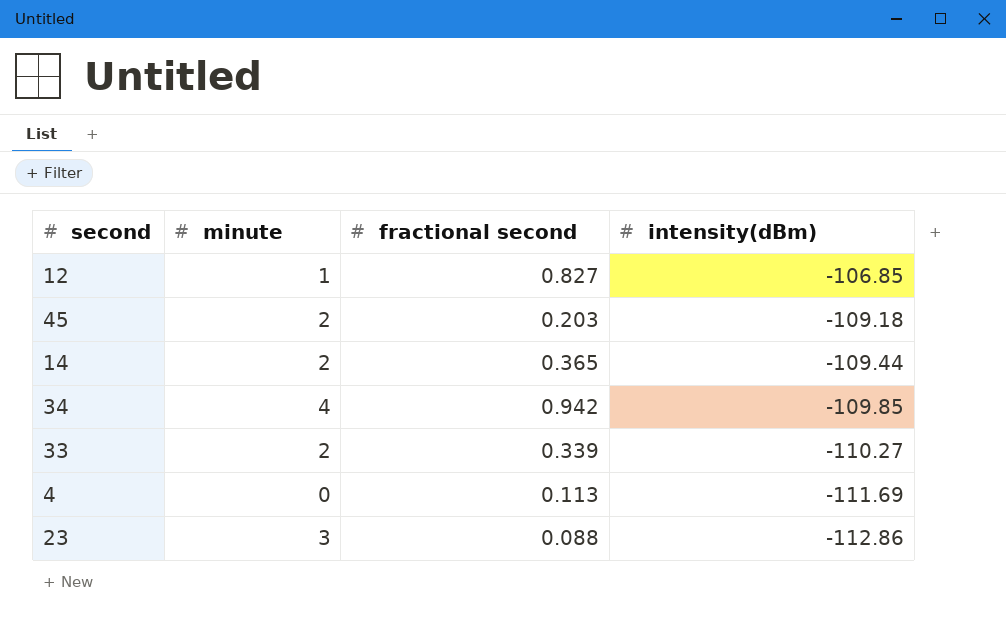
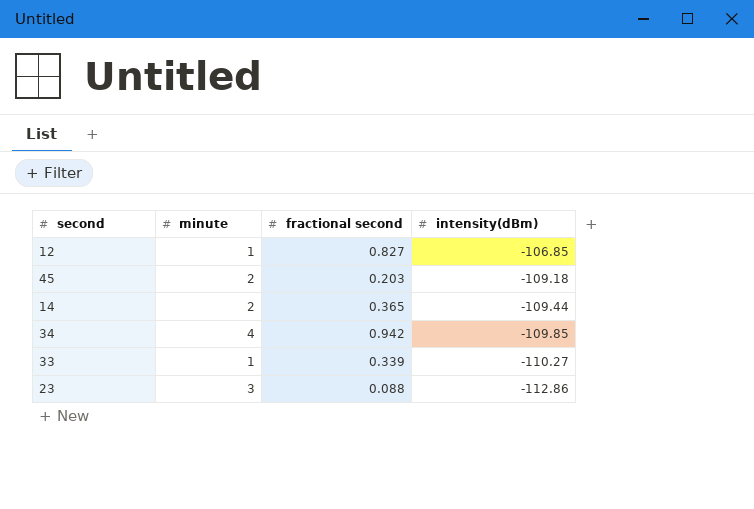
row 4: 0 | 0.113 | -111.69 -> none
33 | minute: 2 -> 1

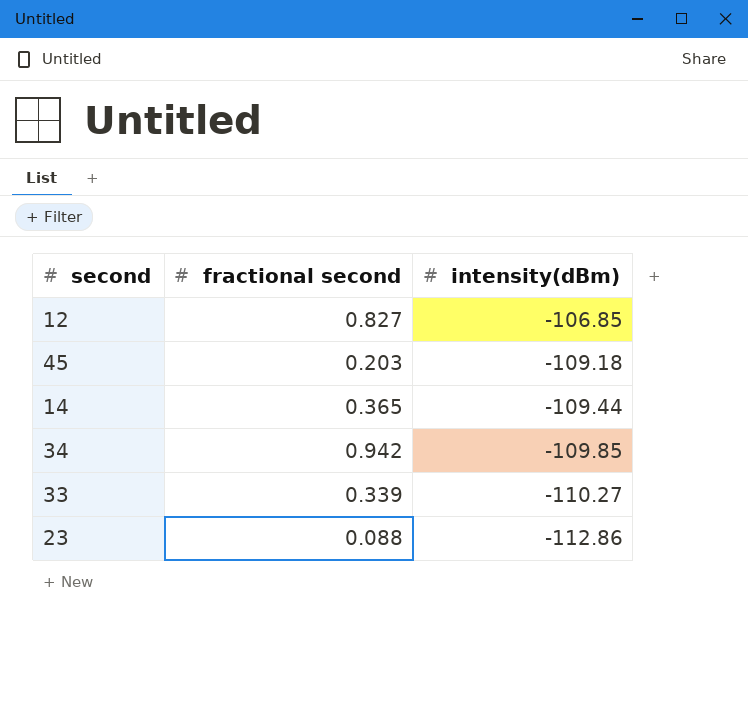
column minute | position: 2 -> none

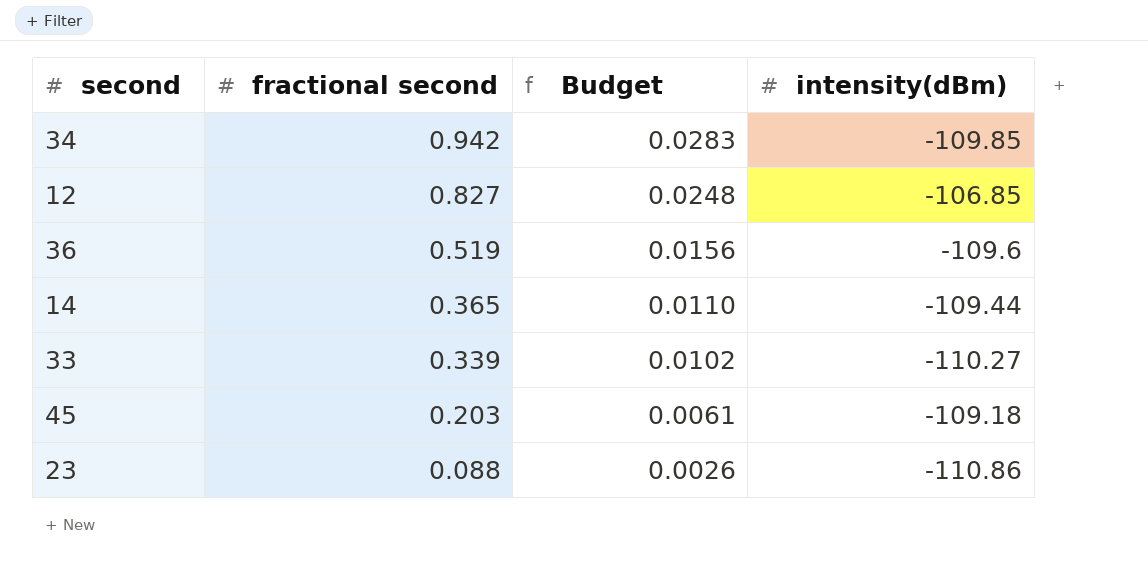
row order: intensity(dBm) descending -> fractional second descending
column Budget | formula: none -> [fractional second] * 0.03
row 36: none -> 0.519 | 0.0156 | -109.6
23 | intensity(dBm): -112.86 -> -110.86

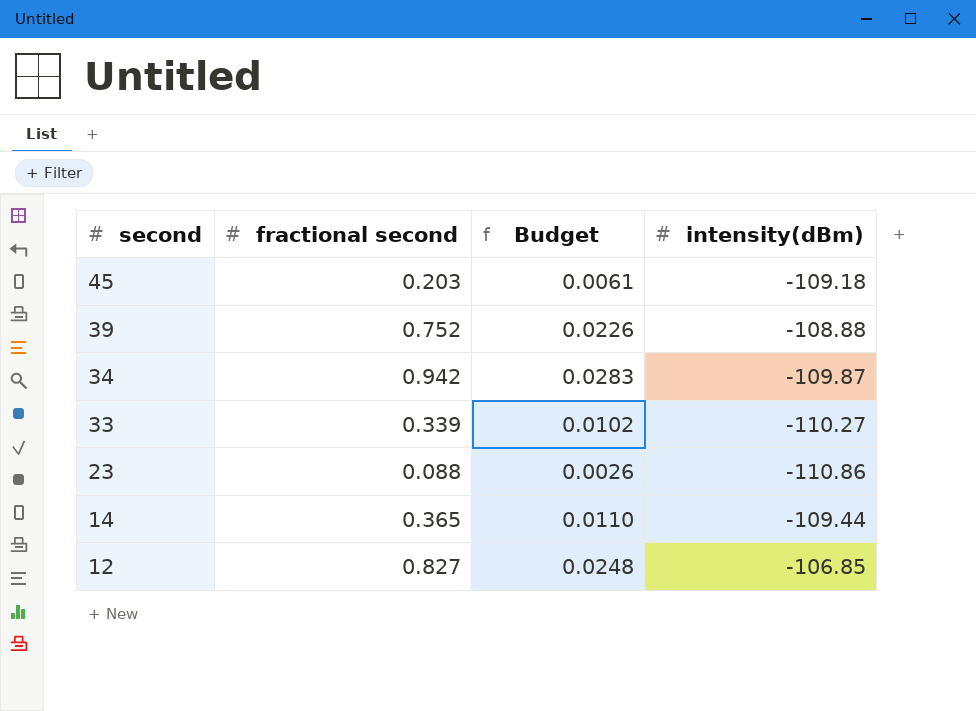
row order: fractional second descending -> second descending
row 36: 0.519 | 0.0156 | -109.6 -> none
row 39: none -> 0.752 | 0.0226 | -108.88
34 | intensity(dBm): -109.85 -> -109.87

